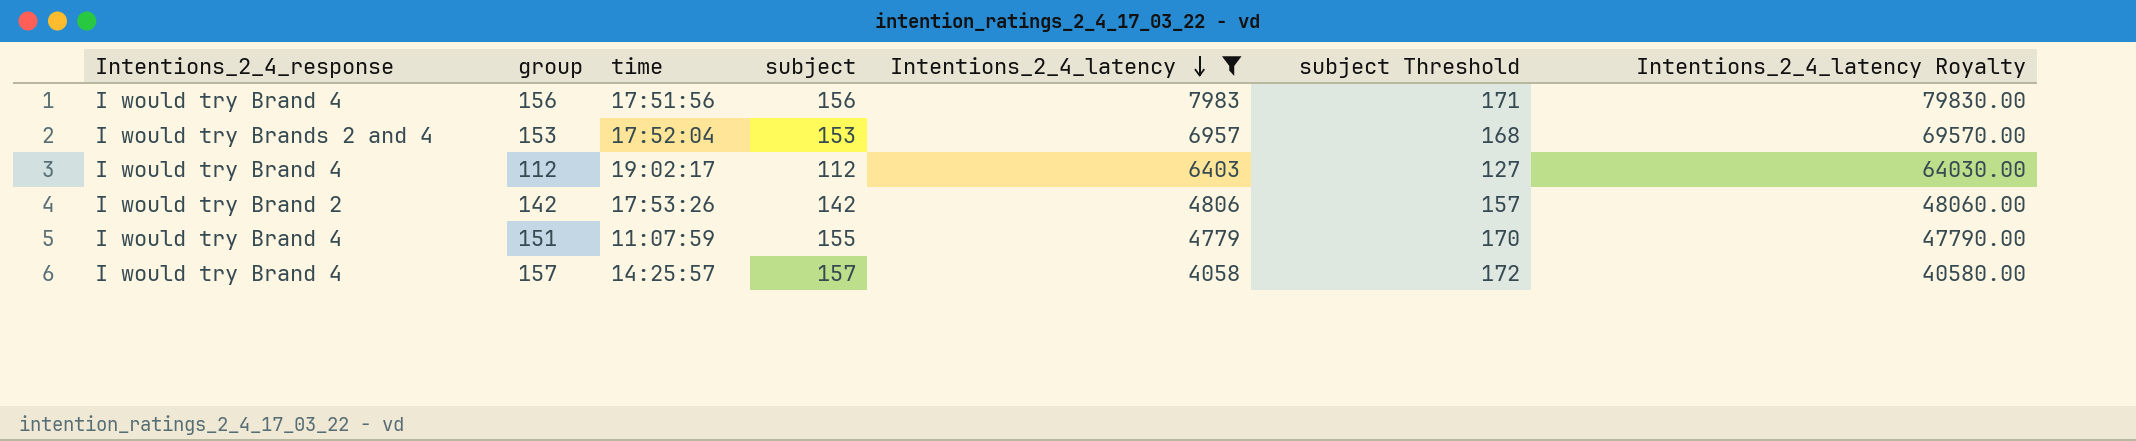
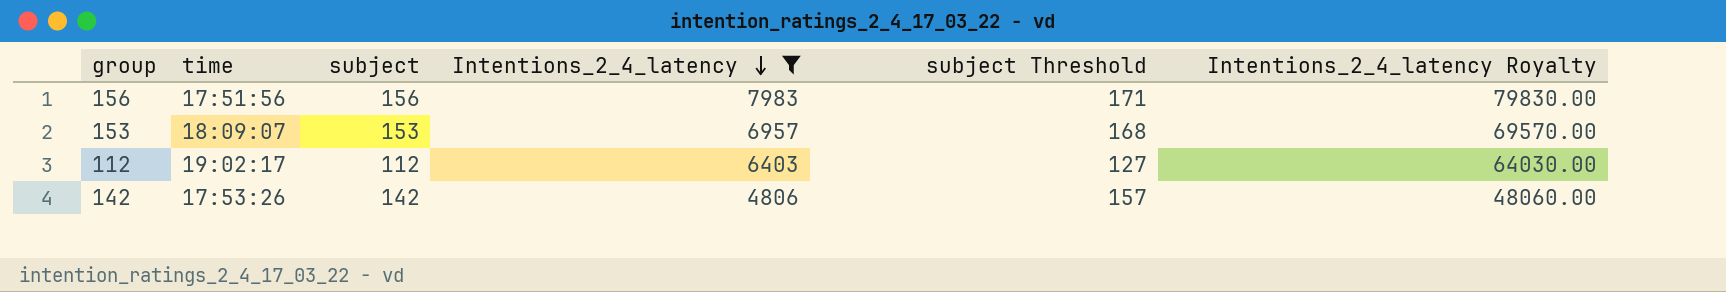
column Intentions_2_4_response | position: 1 -> none
row 151: I would try Brand 4 | 11:07:59 | 155 | 4779 | 170 | 47790.00 -> none
row 157: I would try Brand 4 | 14:25:57 | 157 | 4058 | 172 | 40580.00 -> none
153 | time: 17:52:04 -> 18:09:07

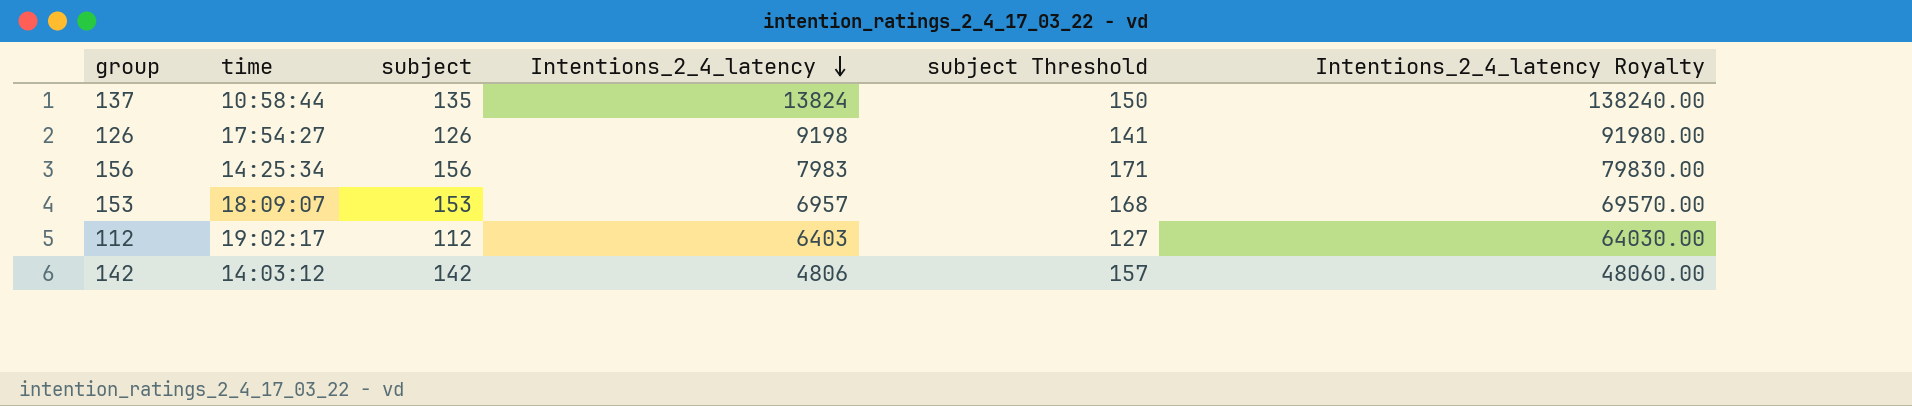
filter: Intentions_2_4_latency <= 7983 -> none
156 | time: 17:51:56 -> 14:25:34
142 | time: 17:53:26 -> 14:03:12

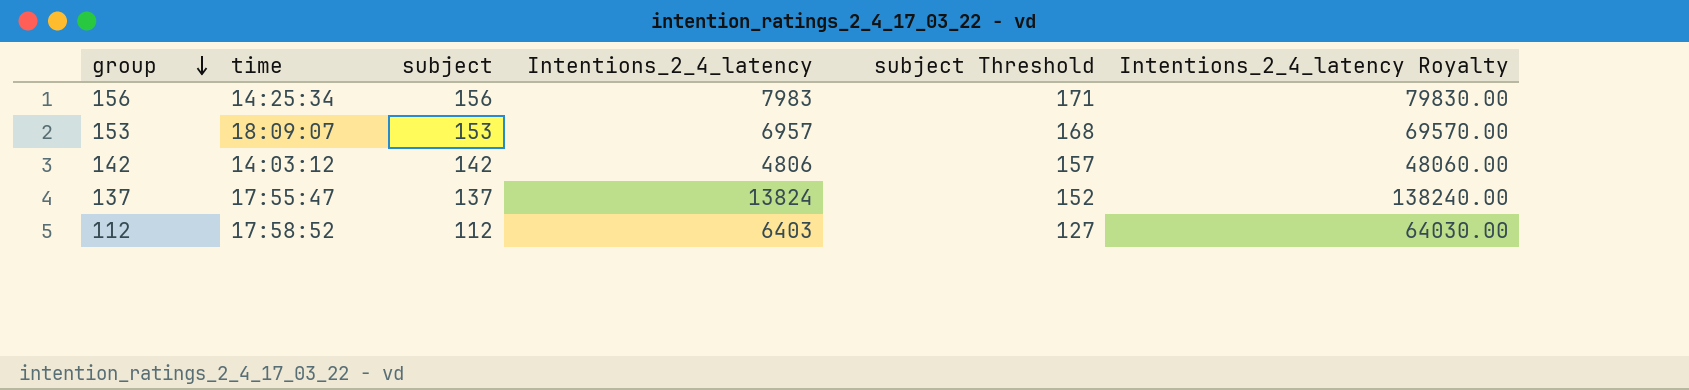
row order: Intentions_2_4_latency descending -> group descending
row 126: 17:54:27 | 126 | 9198 | 141 | 91980.00 -> none
137 | time: 10:58:44 -> 17:55:47
137 | subject: 135 -> 137
137 | subject Threshold: 150 -> 152
112 | time: 19:02:17 -> 17:58:52

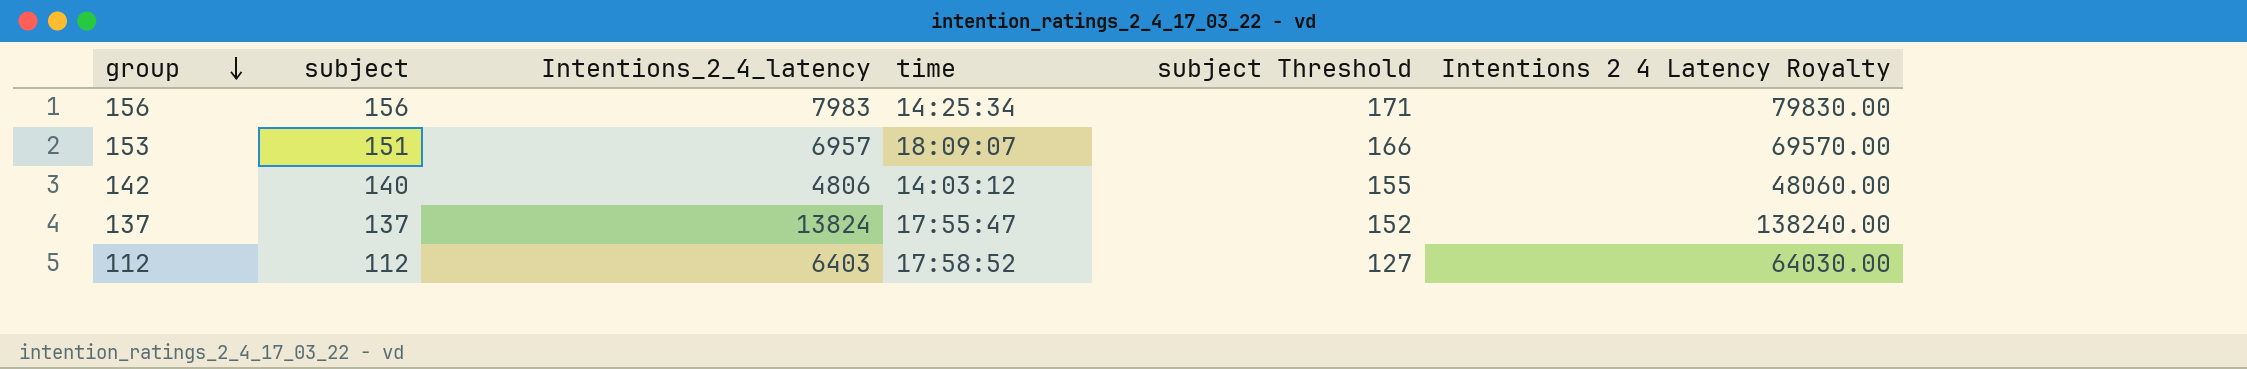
column time | position: 2 -> 4
column name: Intentions_2_4_latency Royalty -> Intentions 2 4 Latency Royalty
153 | subject: 153 -> 151
153 | subject Threshold: 168 -> 166
142 | subject: 142 -> 140
142 | subject Threshold: 157 -> 155

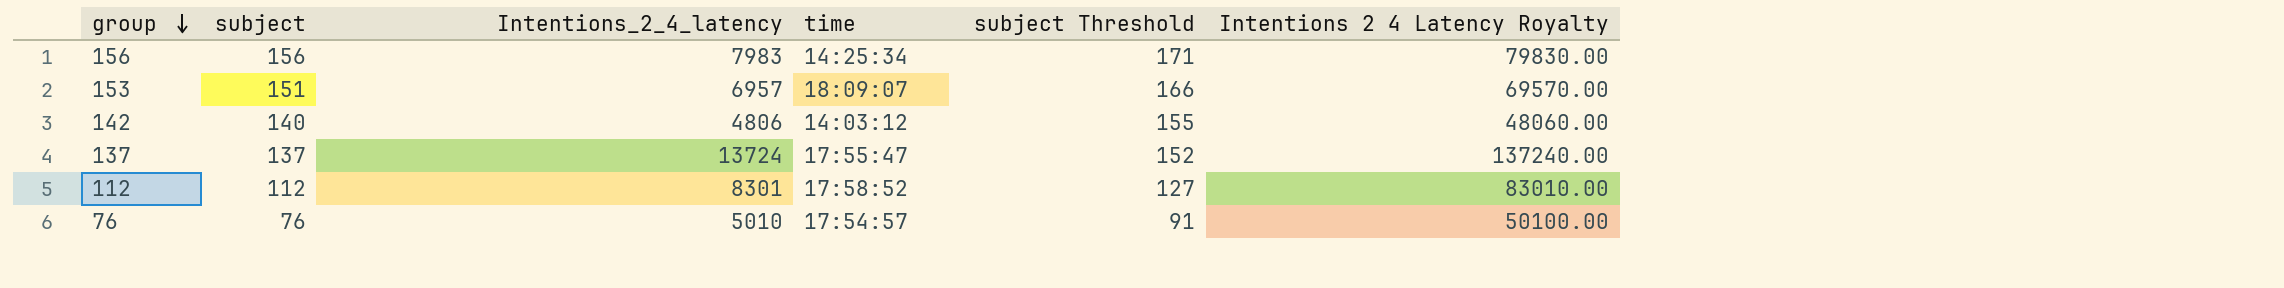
137 | Intentions_2_4_latency: 13824 -> 13724
137 | Intentions 2 4 Latency Royalty: 138240.00 -> 137240.00
112 | Intentions_2_4_latency: 6403 -> 8301
112 | Intentions 2 4 Latency Royalty: 64030.00 -> 83010.00
row 76: none -> 76 | 5010 | 17:54:57 | 91 | 50100.00

